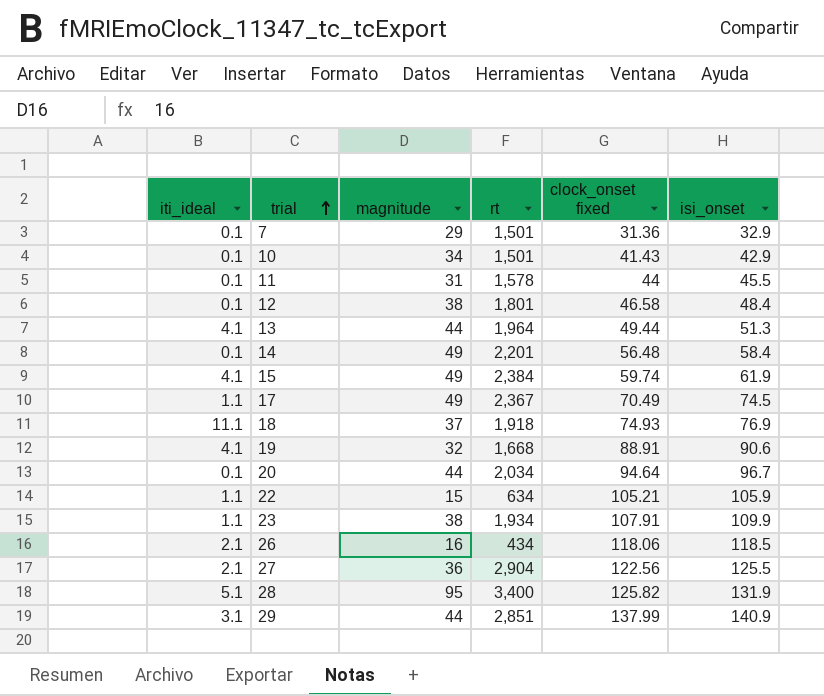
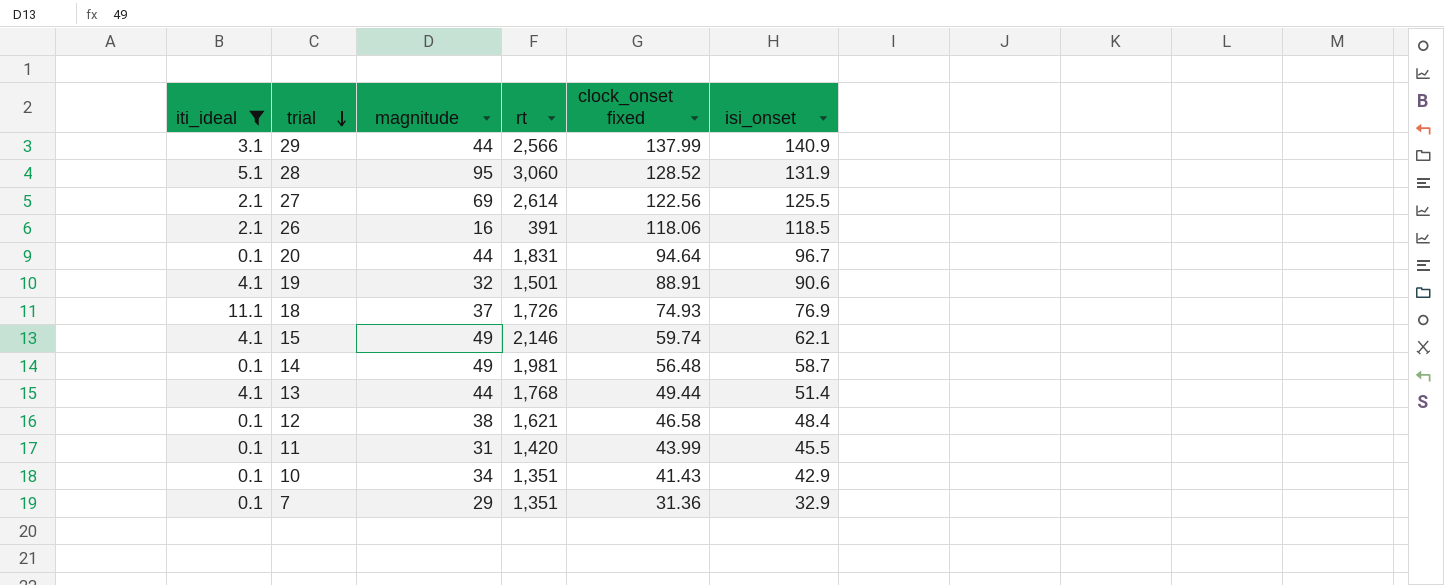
filter: none -> iti_ideal != 1.1
row order: trial ascending -> trial descending
29 | rt: 2,851 -> 2,566
28 | rt: 3,400 -> 3,060
28 | clock_onset fixed: 125.82 -> 128.52
27 | magnitude: 36 -> 69
27 | rt: 2,904 -> 2,614
26 | rt: 434 -> 391
20 | rt: 2,034 -> 1,831
19 | rt: 1,668 -> 1,501
18 | rt: 1,918 -> 1,726
15 | rt: 2,384 -> 2,146
15 | isi_onset: 61.9 -> 62.1
14 | rt: 2,201 -> 1,981
14 | isi_onset: 58.4 -> 58.7
13 | rt: 1,964 -> 1,768
13 | isi_onset: 51.3 -> 51.4
12 | rt: 1,801 -> 1,621
11 | rt: 1,578 -> 1,420
11 | clock_onset fixed: 44 -> 43.99
10 | rt: 1,501 -> 1,351
7 | rt: 1,501 -> 1,351

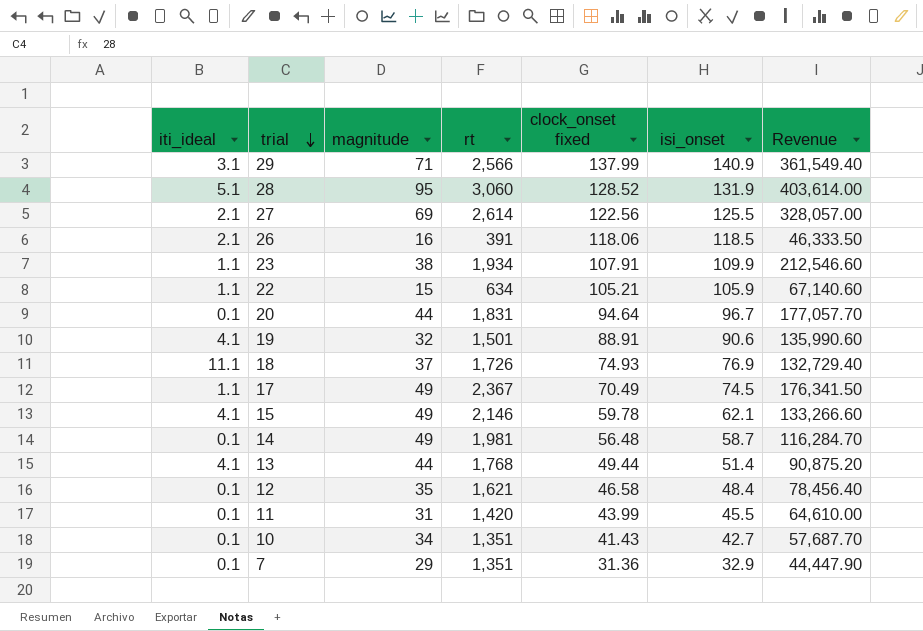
filter: iti_ideal != 1.1 -> none
column Revenue | formula: none -> [rt] * [isi_onset]
29 | magnitude: 44 -> 71
15 | clock_onset fixed: 59.74 -> 59.78
12 | magnitude: 38 -> 35
10 | isi_onset: 42.9 -> 42.7

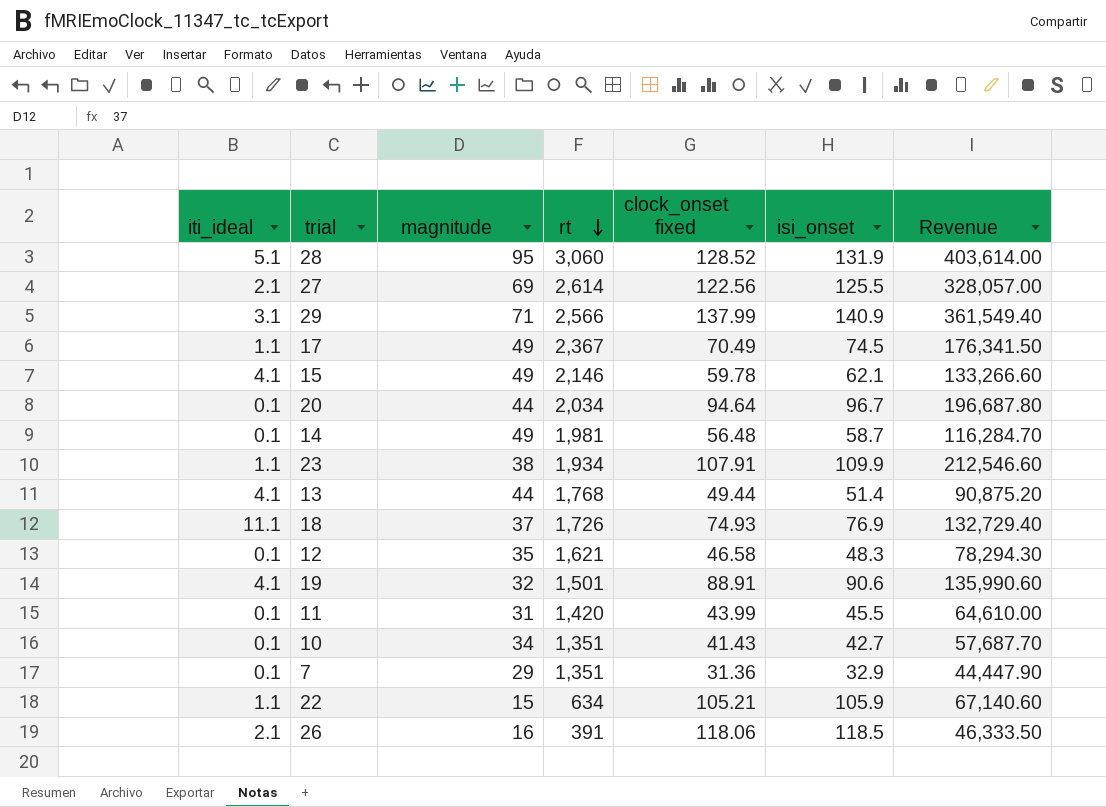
row order: trial descending -> rt descending
20 | rt: 1,831 -> 2,034
20 | Revenue: 177,057.70 -> 196,687.80
12 | isi_onset: 48.4 -> 48.3
12 | Revenue: 78,456.40 -> 78,294.30

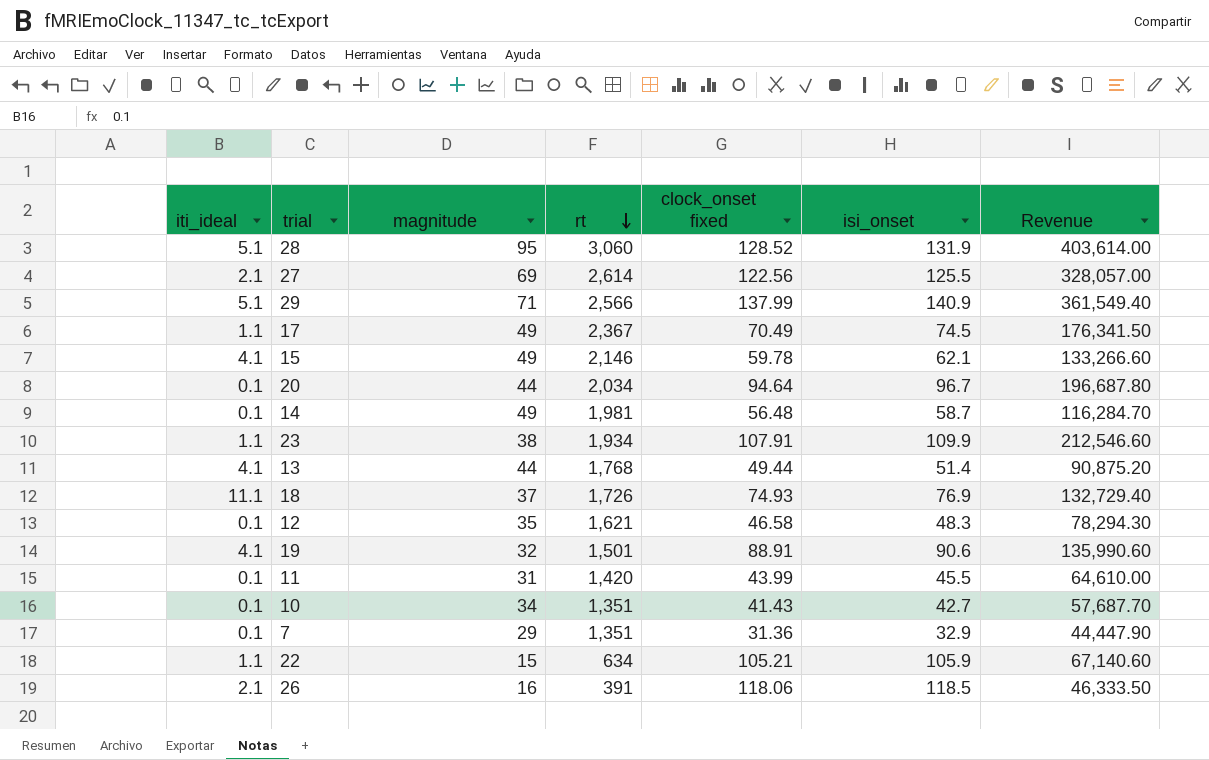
29 | iti_ideal: 3.1 -> 5.1

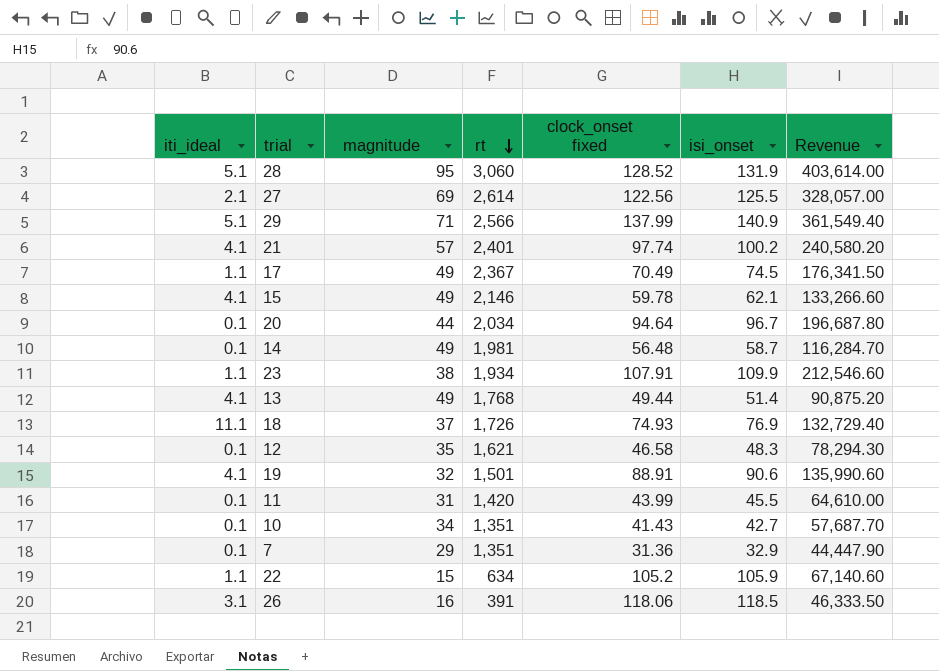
row 21: none -> 4.1 | 57 | 2,401 | 97.74 | 100.2 | 240,580.20
13 | magnitude: 44 -> 49
22 | clock_onset fixed: 105.21 -> 105.2
26 | iti_ideal: 2.1 -> 3.1

